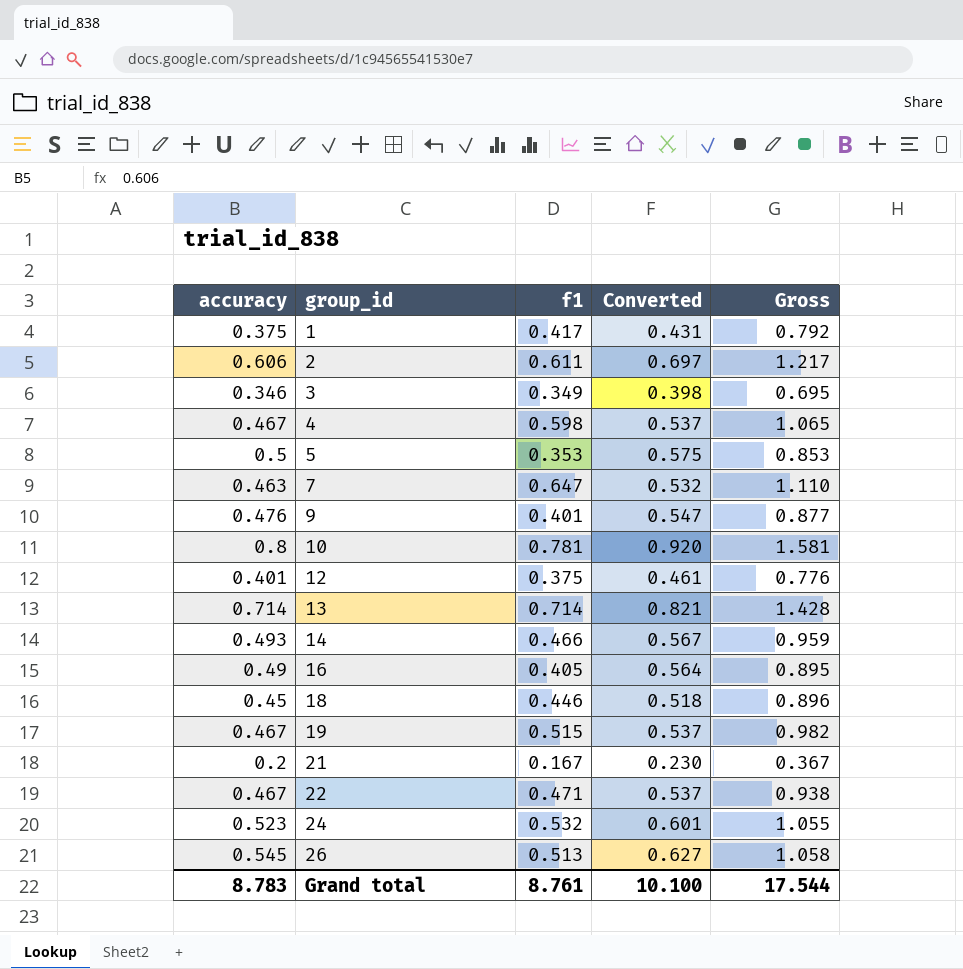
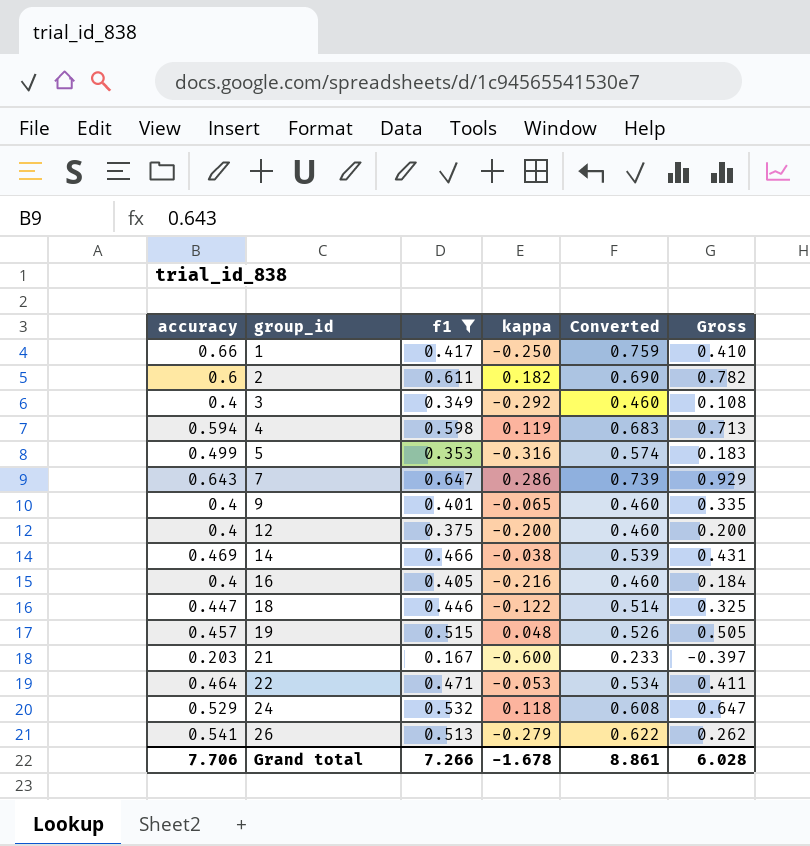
filter: none -> f1 <= 0.647
column kappa | position: none -> 4
column Gross | formula: [accuracy] + [f1] -> [accuracy] + [kappa]
1 | accuracy: 0.375 -> 0.66
1 | Converted: 0.431 -> 0.759
2 | accuracy: 0.606 -> 0.6
2 | Converted: 0.697 -> 0.690
3 | accuracy: 0.346 -> 0.4
3 | Converted: 0.398 -> 0.460
4 | accuracy: 0.467 -> 0.594
4 | Converted: 0.537 -> 0.683
5 | accuracy: 0.5 -> 0.499
5 | Converted: 0.575 -> 0.574
7 | accuracy: 0.463 -> 0.643
7 | Converted: 0.532 -> 0.739
9 | accuracy: 0.476 -> 0.4
9 | Converted: 0.547 -> 0.460
12 | accuracy: 0.401 -> 0.4
12 | Converted: 0.461 -> 0.460
14 | accuracy: 0.493 -> 0.469
14 | Converted: 0.567 -> 0.539
16 | accuracy: 0.49 -> 0.4
16 | Converted: 0.564 -> 0.460
18 | accuracy: 0.45 -> 0.447
18 | Converted: 0.518 -> 0.514
19 | accuracy: 0.467 -> 0.457
19 | Converted: 0.537 -> 0.526
21 | accuracy: 0.2 -> 0.203
21 | Converted: 0.230 -> 0.233
22 | accuracy: 0.467 -> 0.464
22 | Converted: 0.537 -> 0.534
24 | accuracy: 0.523 -> 0.529
24 | Converted: 0.601 -> 0.608
26 | accuracy: 0.545 -> 0.541
26 | Converted: 0.627 -> 0.622
Grand total | accuracy: 8.783 -> 7.706
Grand total | f1: 8.761 -> 7.266
Grand total | Converted: 10.100 -> 8.861
Grand total | Gross: 17.544 -> 6.028

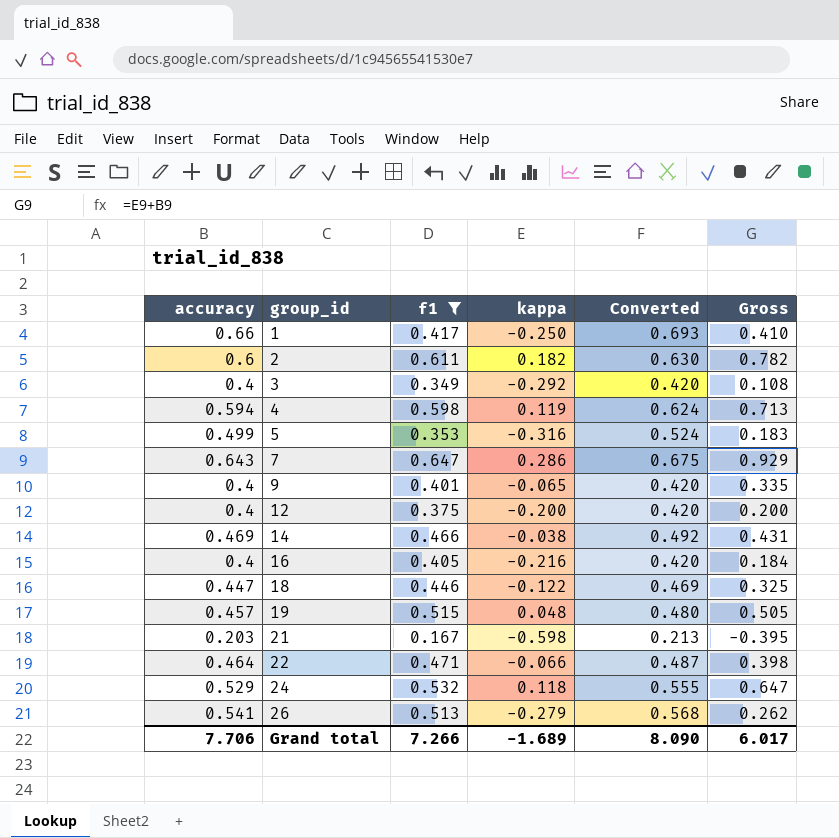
column Converted | formula: [accuracy] * 1.15 -> [accuracy] * 1.05
21 | kappa: -0.600 -> -0.598
21 | Gross: -0.397 -> -0.395
22 | kappa: -0.053 -> -0.066
22 | Gross: 0.411 -> 0.398
Grand total | kappa: -1.678 -> -1.689
Grand total | Converted: 8.861 -> 8.090
Grand total | Gross: 6.028 -> 6.017

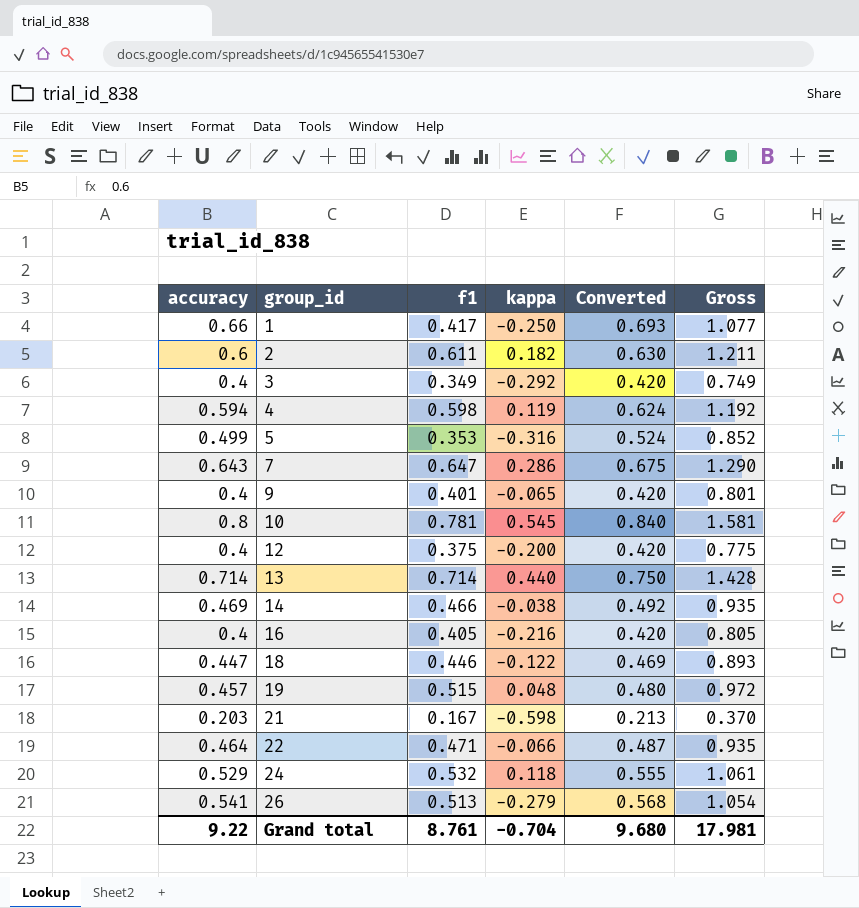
filter: f1 <= 0.647 -> none
column Gross | formula: [accuracy] + [kappa] -> [accuracy] + [f1]
Grand total | accuracy: 7.706 -> 9.22
Grand total | f1: 7.266 -> 8.761
Grand total | kappa: -1.689 -> -0.704
Grand total | Converted: 8.090 -> 9.680
Grand total | Gross: 6.017 -> 17.981

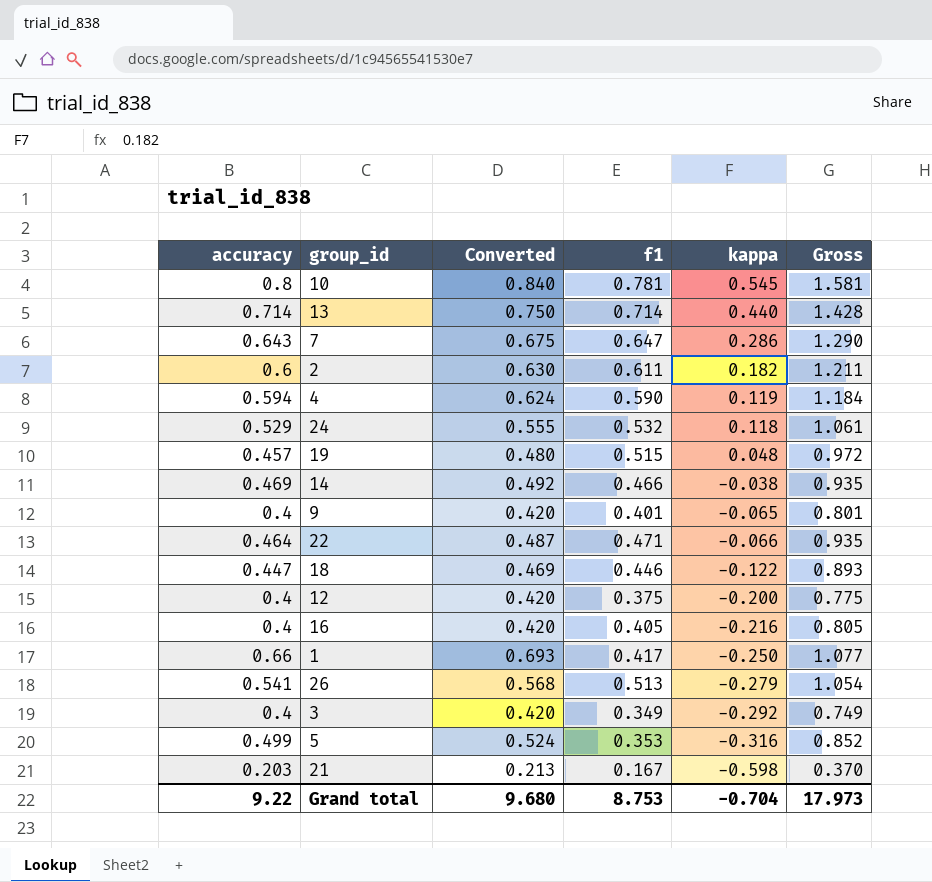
row order: group_id ascending -> kappa descending
column Converted | position: 5 -> 3
4 | f1: 0.598 -> 0.590
4 | Gross: 1.192 -> 1.184
Grand total | f1: 8.761 -> 8.753
Grand total | Gross: 17.981 -> 17.973

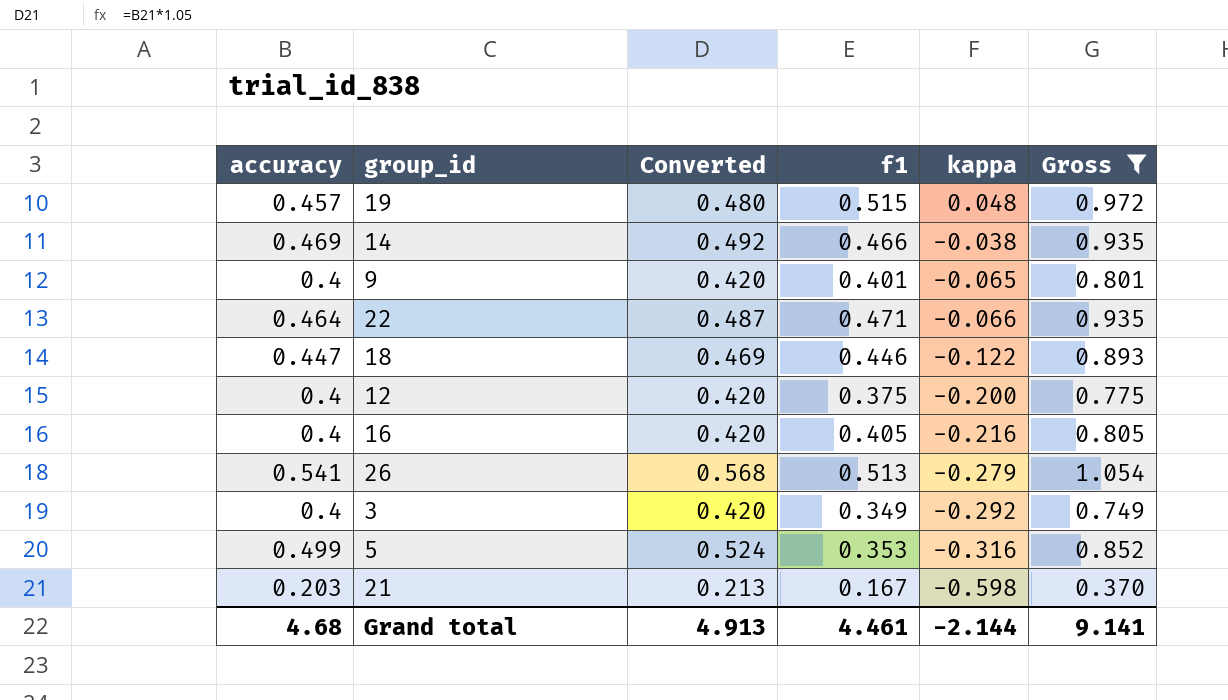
filter: none -> Gross <= 1.054
Grand total | accuracy: 9.22 -> 4.68
Grand total | Converted: 9.680 -> 4.913
Grand total | f1: 8.753 -> 4.461
Grand total | kappa: -0.704 -> -2.144
Grand total | Gross: 17.973 -> 9.141

